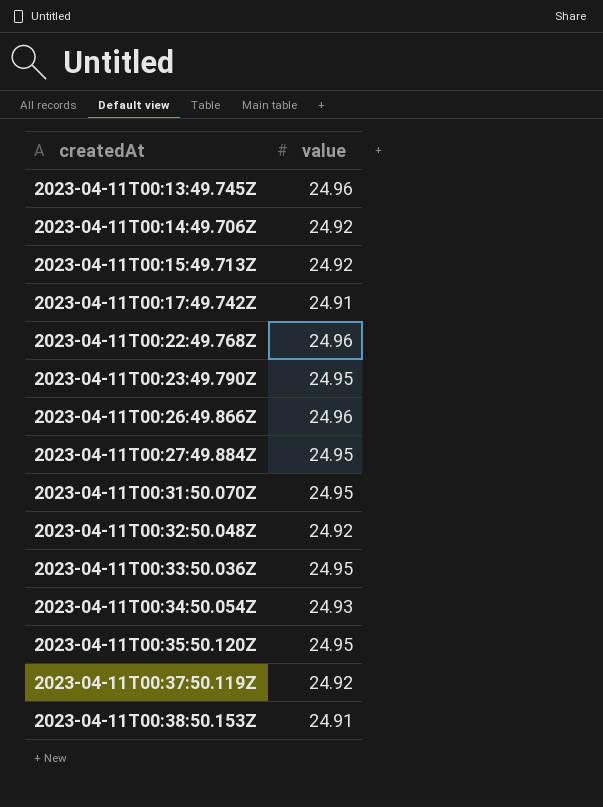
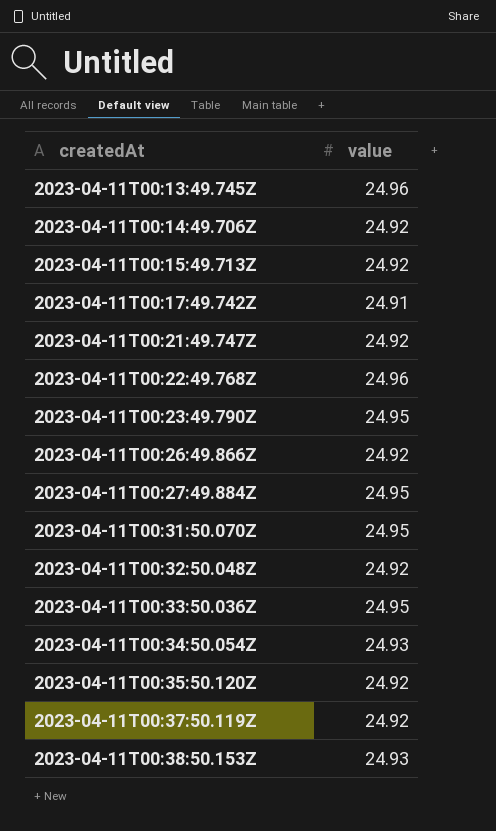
row 2023-04-11T00:21:49.747Z: none -> 24.92
2023-04-11T00:26:49.866Z | value: 24.96 -> 24.92
2023-04-11T00:35:50.120Z | value: 24.95 -> 24.92
2023-04-11T00:38:50.153Z | value: 24.91 -> 24.93

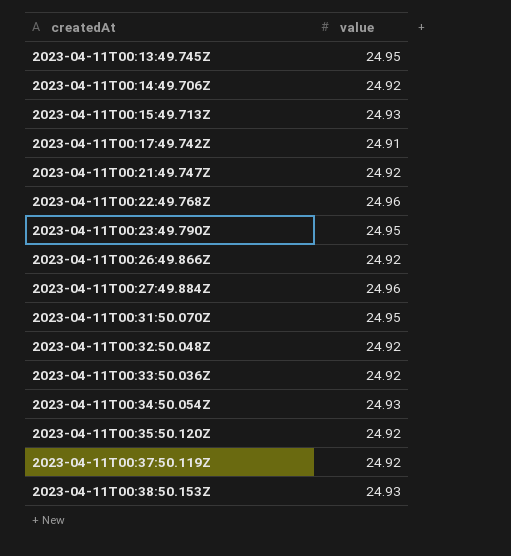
2023-04-11T00:13:49.745Z | value: 24.96 -> 24.95
2023-04-11T00:15:49.713Z | value: 24.92 -> 24.93
2023-04-11T00:27:49.884Z | value: 24.95 -> 24.96
2023-04-11T00:33:50.036Z | value: 24.95 -> 24.92

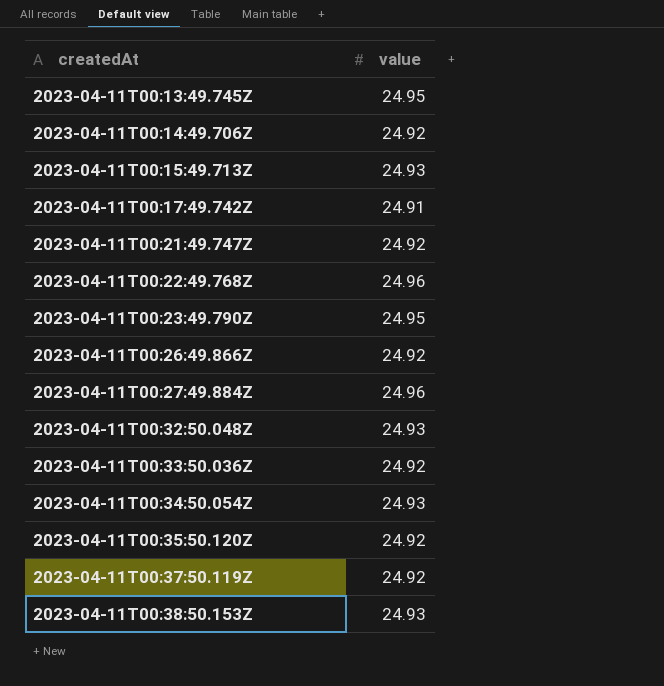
row 2023-04-11T00:31:50.070Z: 24.95 -> none
2023-04-11T00:32:50.048Z | value: 24.92 -> 24.93

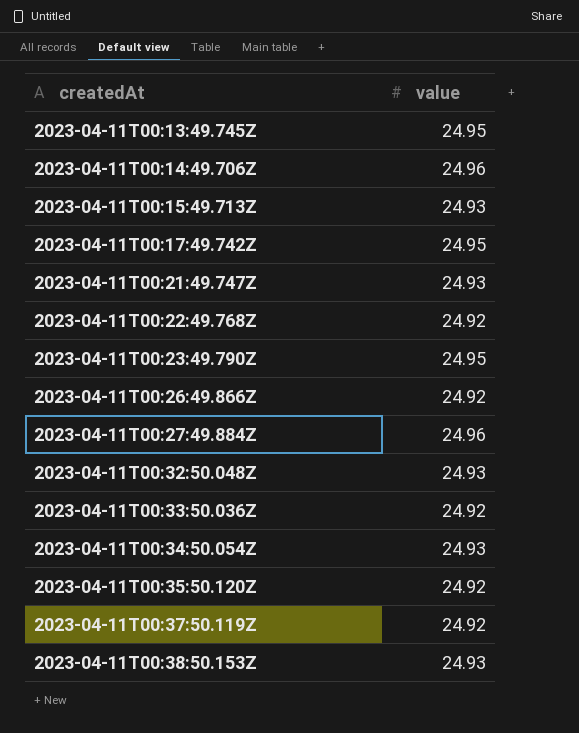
2023-04-11T00:14:49.706Z | value: 24.92 -> 24.96
2023-04-11T00:17:49.742Z | value: 24.91 -> 24.95
2023-04-11T00:21:49.747Z | value: 24.92 -> 24.93
2023-04-11T00:22:49.768Z | value: 24.96 -> 24.92

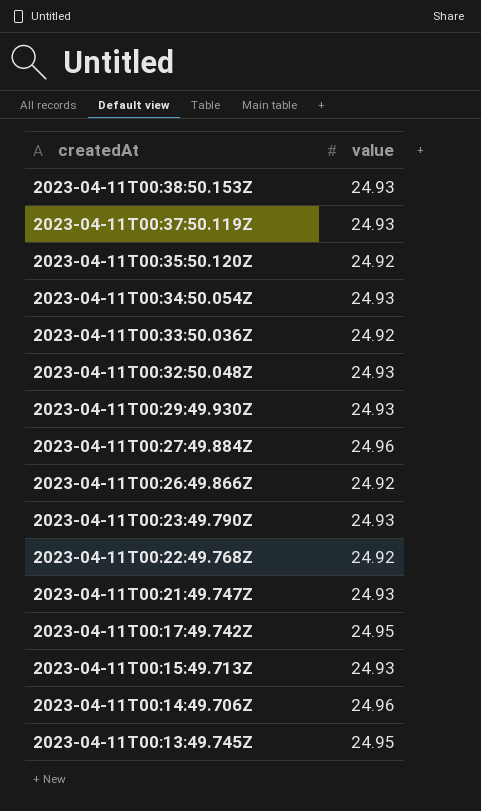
row order: createdAt ascending -> createdAt descending
2023-04-11T00:37:50.119Z | value: 24.92 -> 24.93
row 2023-04-11T00:29:49.930Z: none -> 24.93
2023-04-11T00:23:49.790Z | value: 24.95 -> 24.93

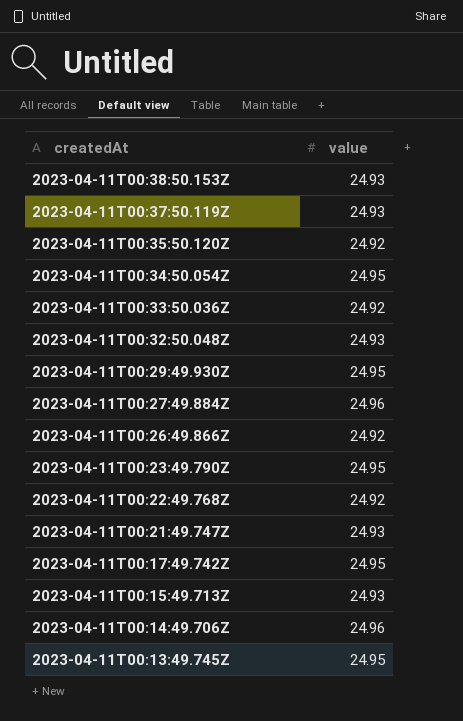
2023-04-11T00:34:50.054Z | value: 24.93 -> 24.95
2023-04-11T00:29:49.930Z | value: 24.93 -> 24.95
2023-04-11T00:23:49.790Z | value: 24.93 -> 24.95

